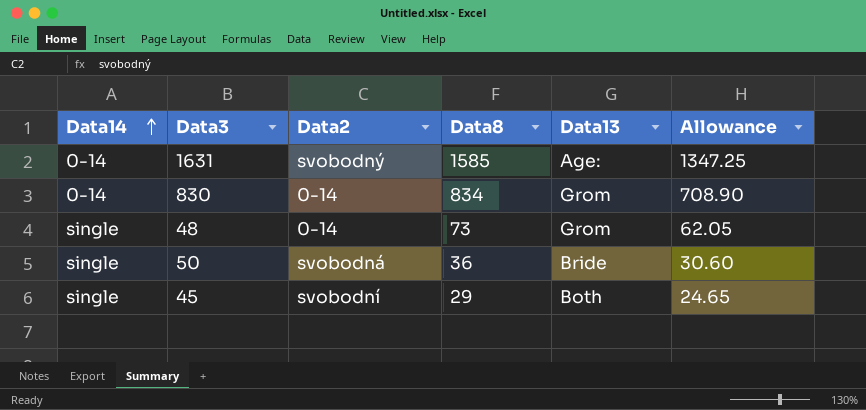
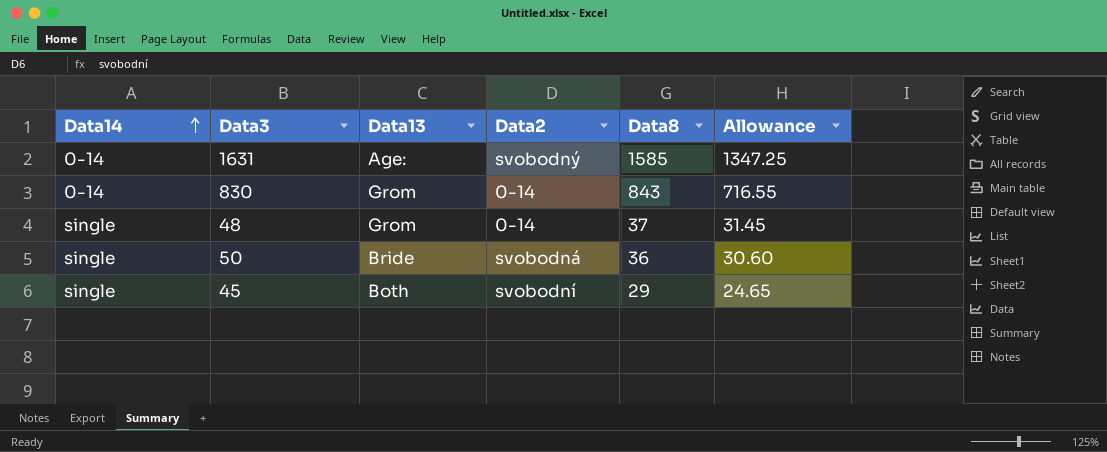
column Data13 | position: 5 -> 3
830 | Data8: 834 -> 843
830 | Allowance: 708.90 -> 716.55
48 | Data8: 73 -> 37
48 | Allowance: 62.05 -> 31.45

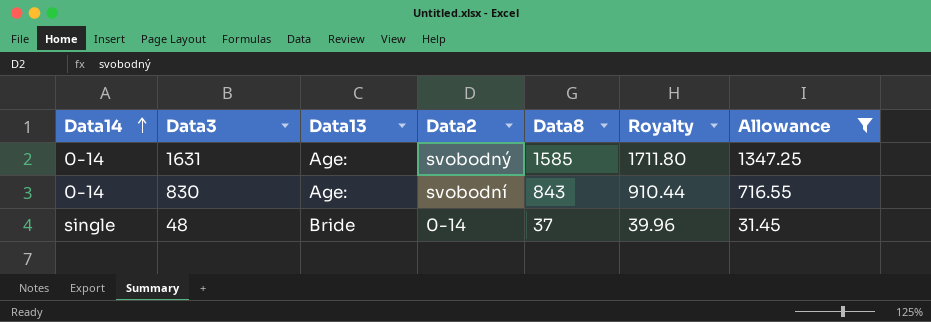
filter: none -> Allowance >= 31.45
column Royalty | formula: none -> [Data8] * 1.08
830 | Data13: Grom -> Age:
830 | Data2: 0-14 -> svobodní
48 | Data13: Grom -> Bride

